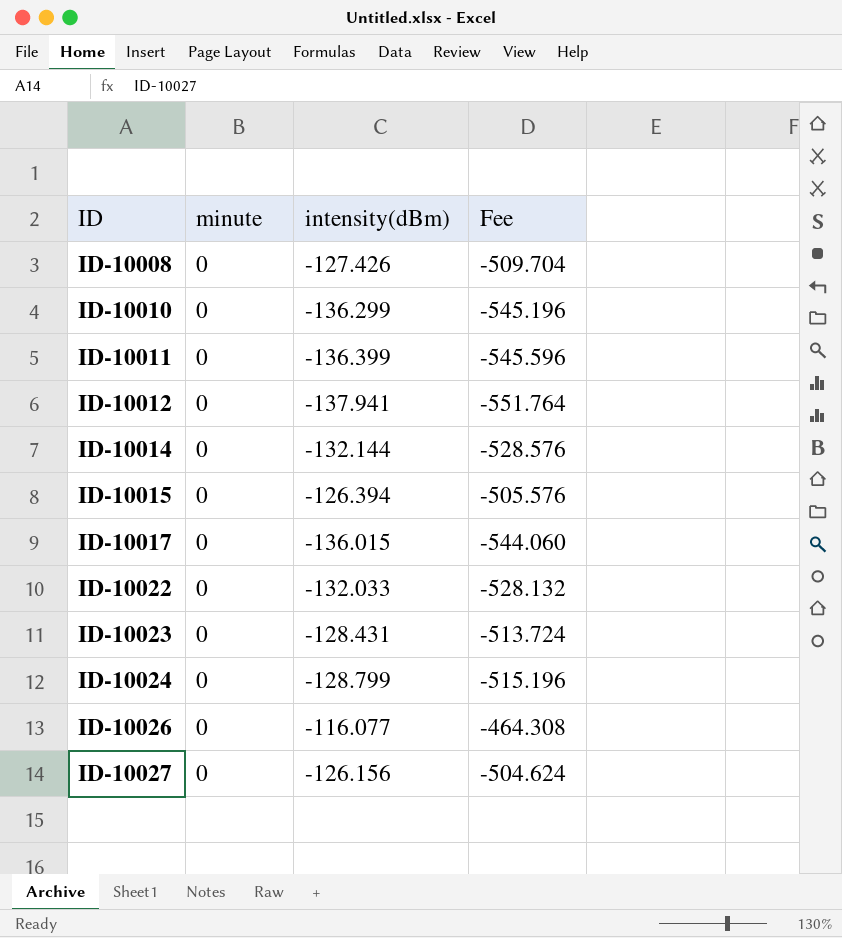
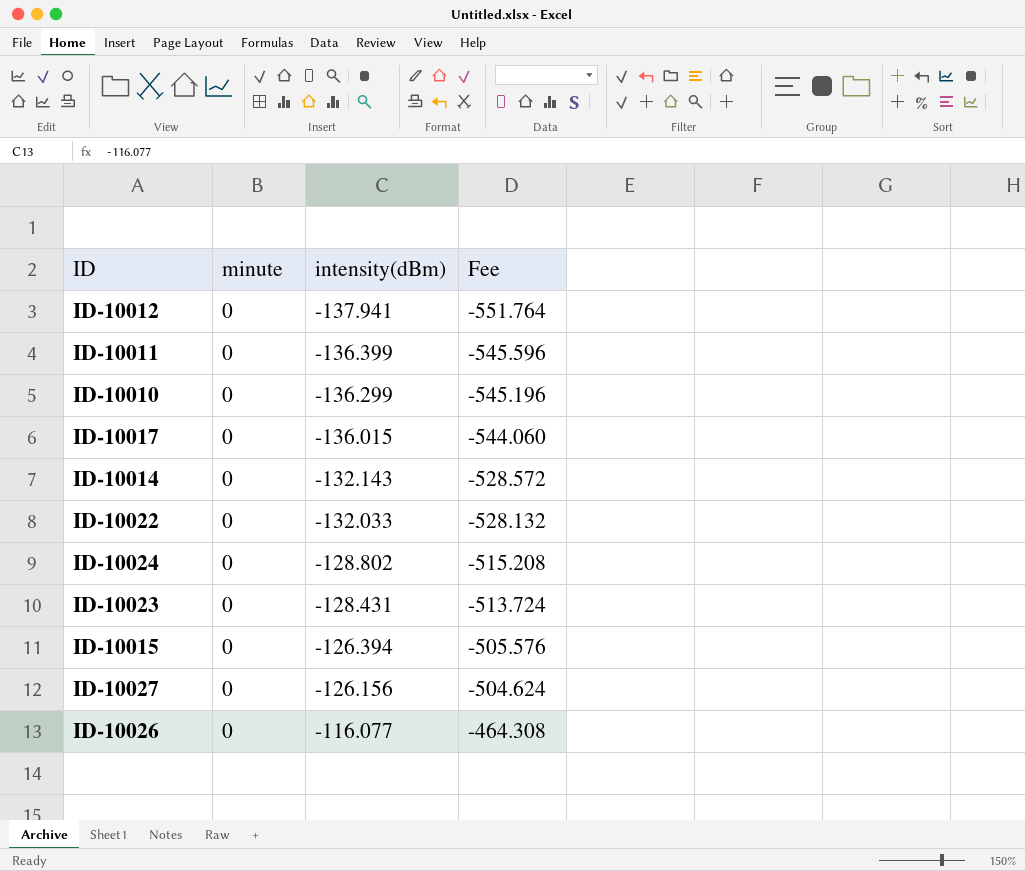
row order: ID ascending -> intensity(dBm) ascending
row ID-10008: 0 | -127.426 | -509.704 -> none
ID-10014 | intensity(dBm): -132.144 -> -132.143
ID-10014 | Fee: -528.576 -> -528.572
ID-10024 | intensity(dBm): -128.799 -> -128.802
ID-10024 | Fee: -515.196 -> -515.208

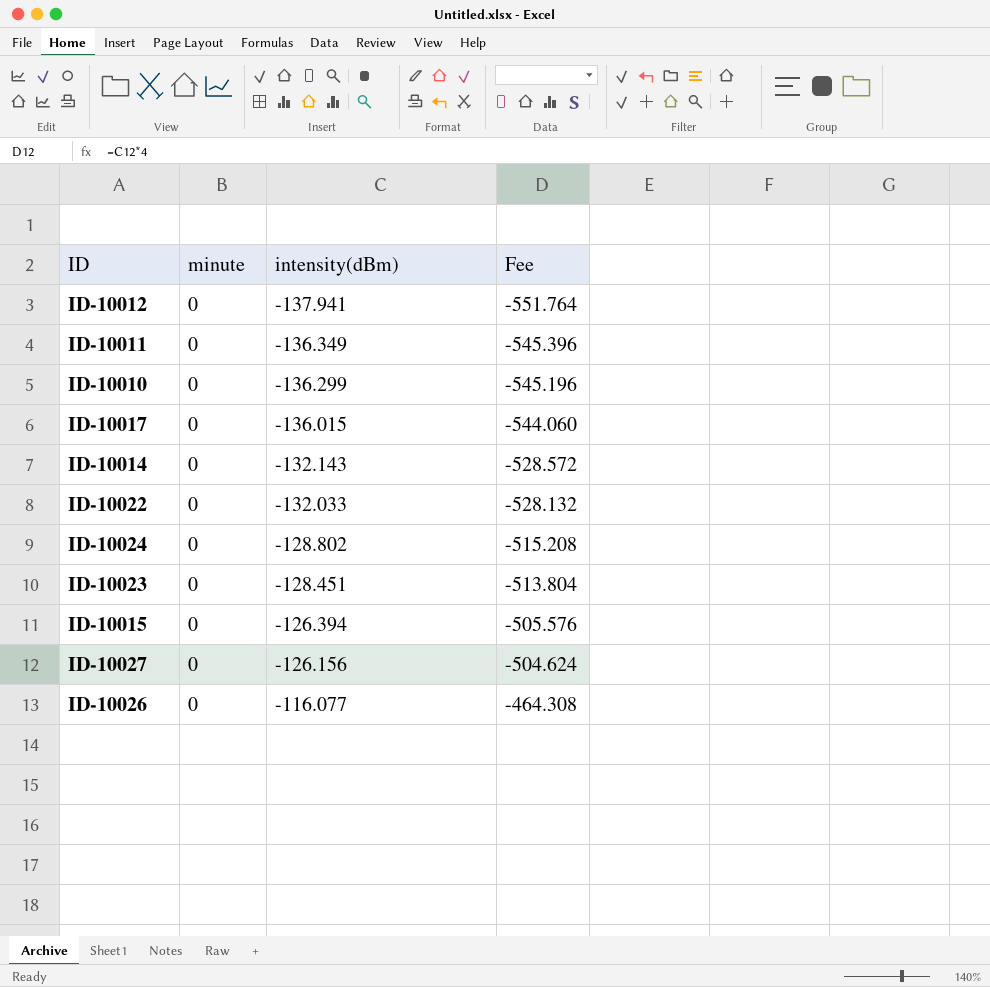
ID-10011 | intensity(dBm): -136.399 -> -136.349
ID-10011 | Fee: -545.596 -> -545.396
ID-10023 | intensity(dBm): -128.431 -> -128.451
ID-10023 | Fee: -513.724 -> -513.804

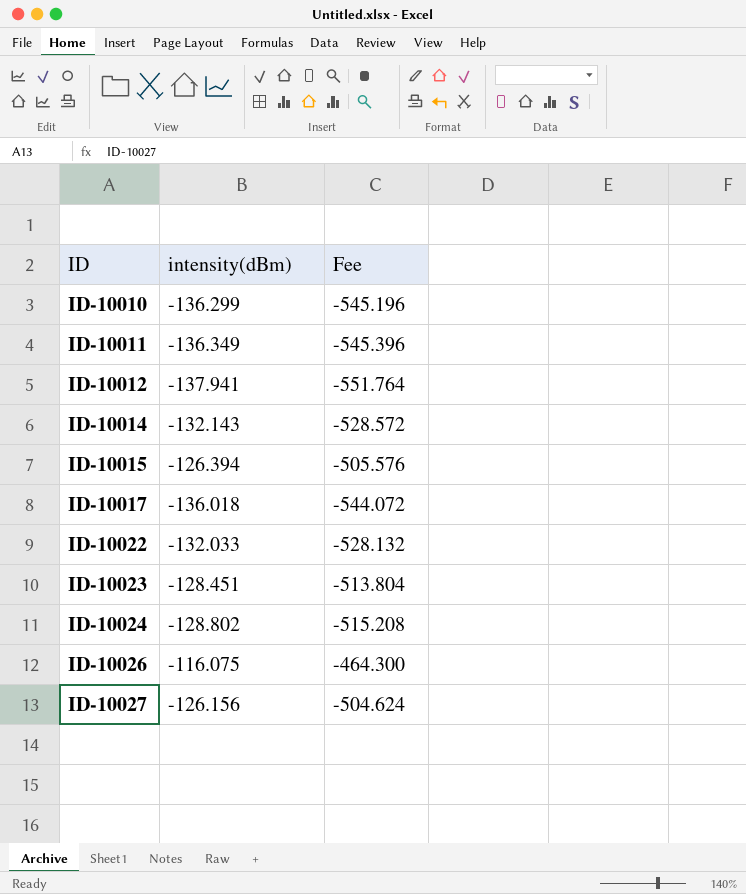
row order: intensity(dBm) ascending -> ID ascending
column minute | position: 2 -> none
ID-10017 | intensity(dBm): -136.015 -> -136.018
ID-10017 | Fee: -544.060 -> -544.072
ID-10026 | intensity(dBm): -116.077 -> -116.075
ID-10026 | Fee: -464.308 -> -464.300

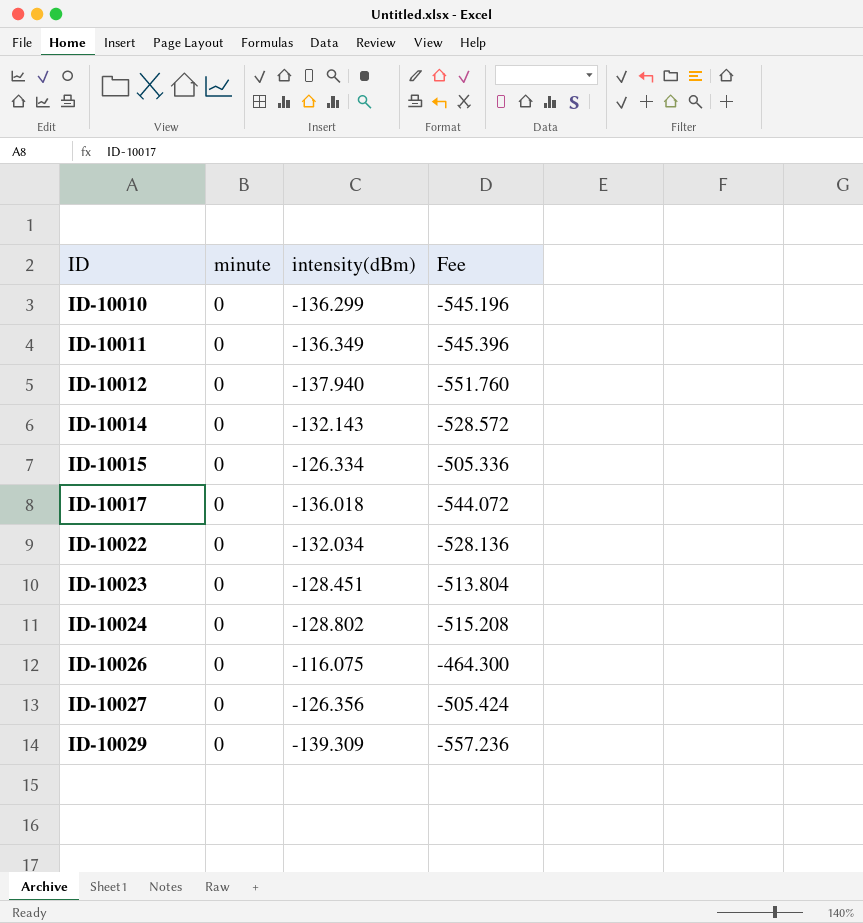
column minute | position: none -> 2
ID-10012 | intensity(dBm): -137.941 -> -137.940
ID-10012 | Fee: -551.764 -> -551.760
ID-10015 | intensity(dBm): -126.394 -> -126.334
ID-10015 | Fee: -505.576 -> -505.336
ID-10022 | intensity(dBm): -132.033 -> -132.034
ID-10022 | Fee: -528.132 -> -528.136
ID-10027 | intensity(dBm): -126.156 -> -126.356
ID-10027 | Fee: -504.624 -> -505.424
row ID-10029: none -> 0 | -139.309 | -557.236

